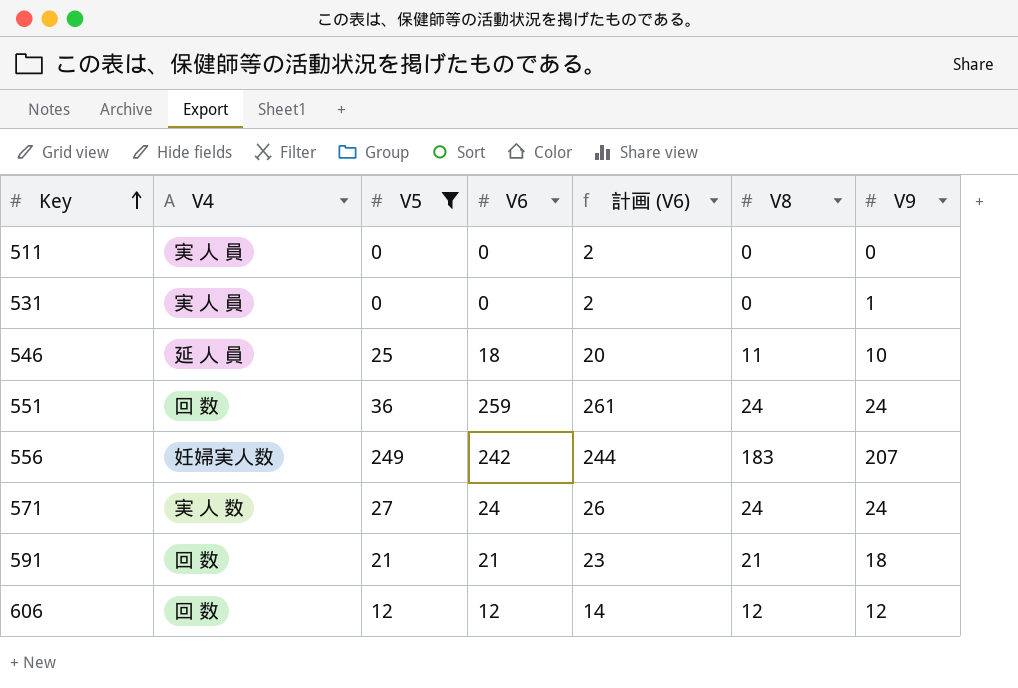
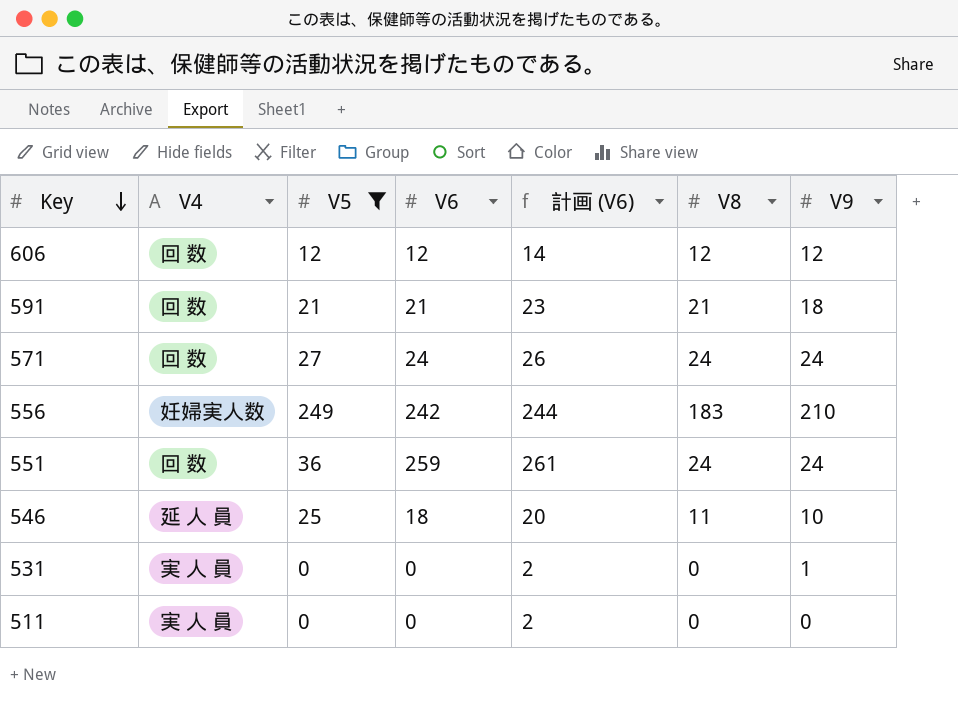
row order: Key ascending -> Key descending
571 | V4: 実 人 数 -> 回 数
556 | V9: 207 -> 210

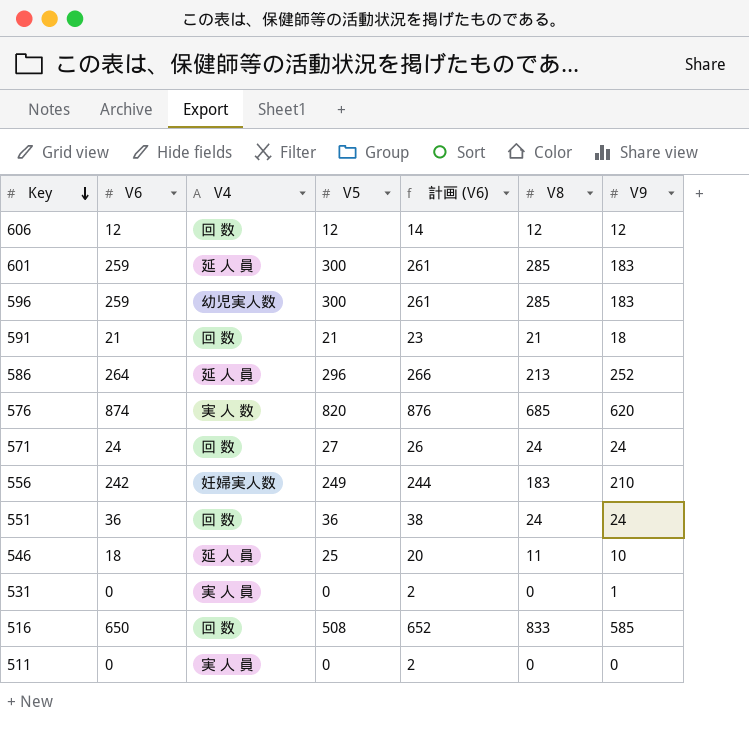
filter: V5 <= 249 -> none
column V6 | position: 4 -> 2
551 | V6: 259 -> 36
551 | 計画 (V6): 261 -> 38

